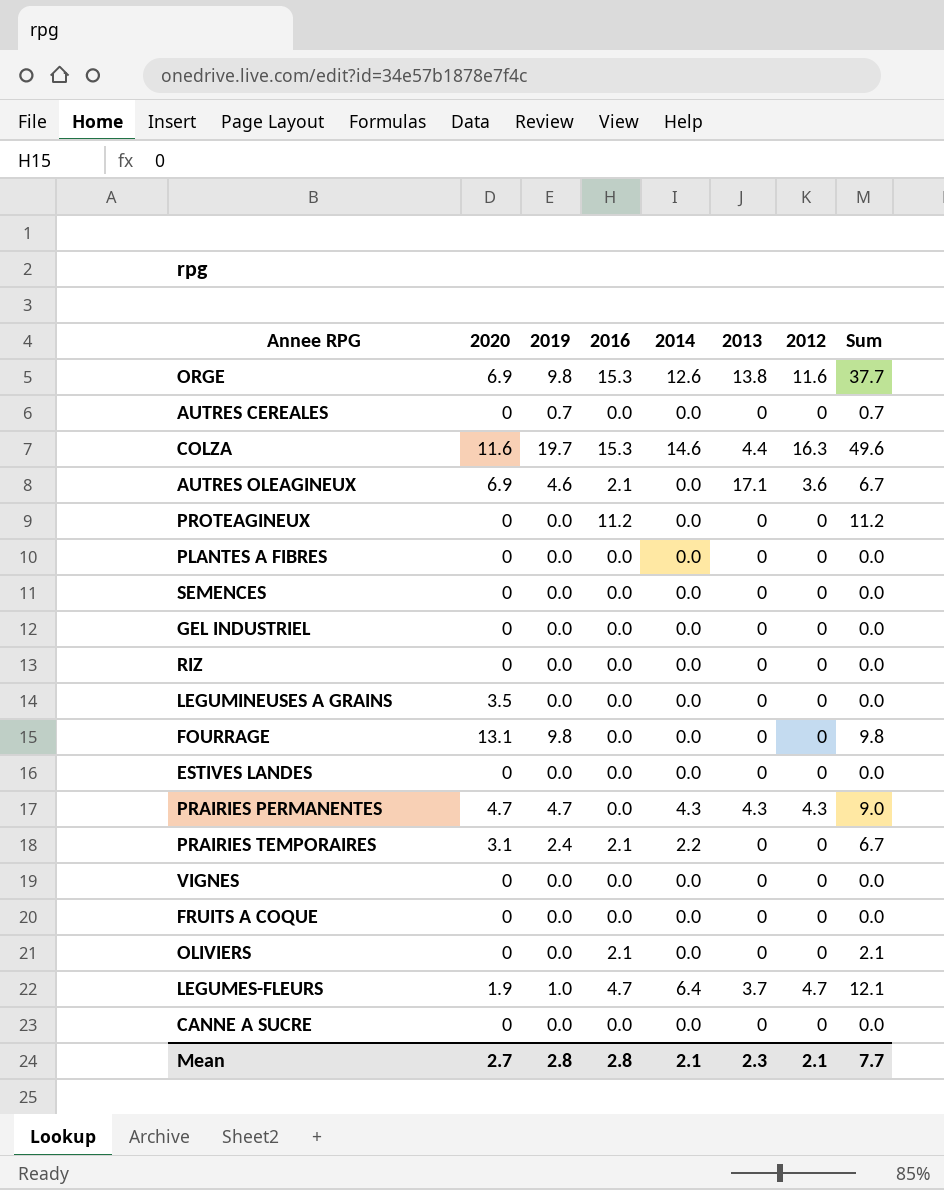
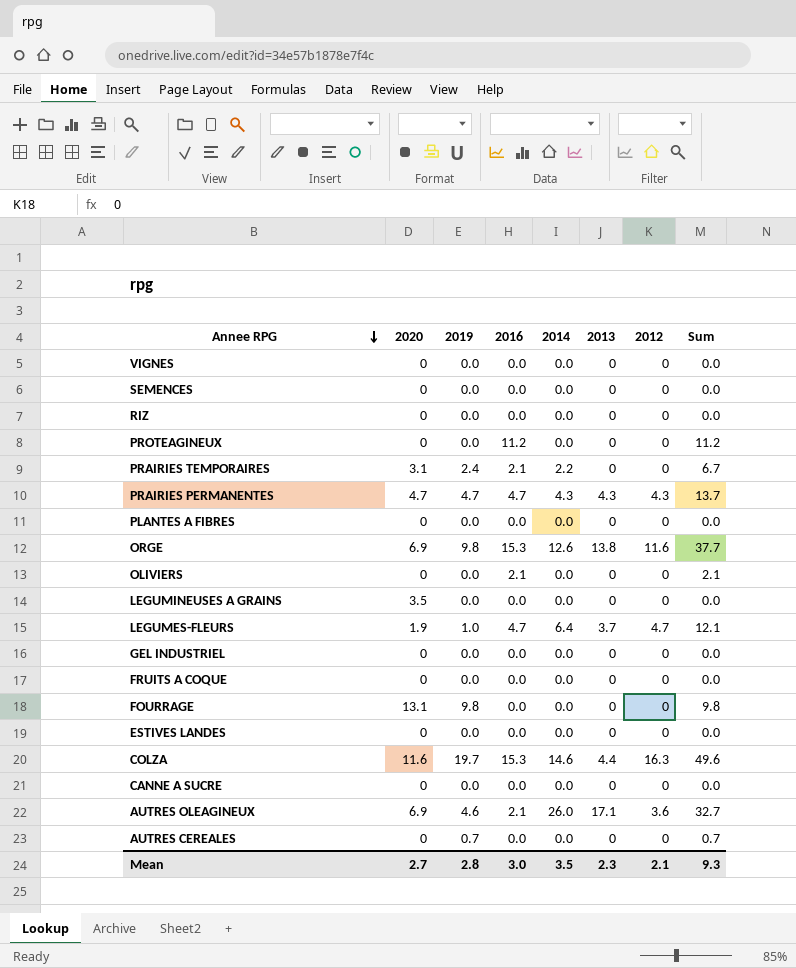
row order: none -> Annee RPG descending
PRAIRIES PERMANENTES | 2016: 0.0 -> 4.7
PRAIRIES PERMANENTES | Sum: 9.0 -> 13.7
AUTRES OLEAGINEUX | 2014: 0.0 -> 26.0
AUTRES OLEAGINEUX | Sum: 6.7 -> 32.7
Mean | 2016: 2.8 -> 3.0
Mean | 2014: 2.1 -> 3.5
Mean | Sum: 7.7 -> 9.3

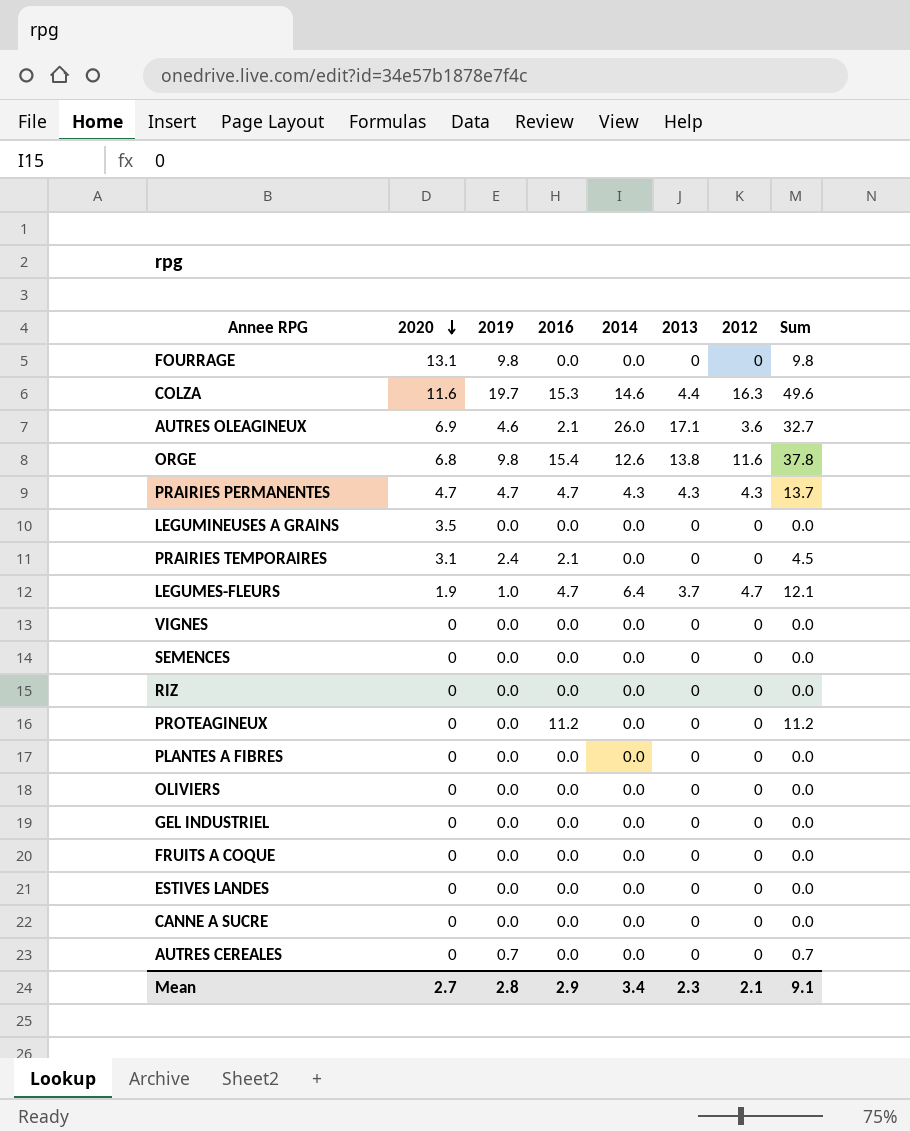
row order: Annee RPG descending -> 2020 descending
ORGE | 2020: 6.9 -> 6.8
ORGE | 2016: 15.3 -> 15.4
ORGE | Sum: 37.7 -> 37.8
PRAIRIES TEMPORAIRES | 2014: 2.2 -> 0.0
PRAIRIES TEMPORAIRES | Sum: 6.7 -> 4.5
OLIVIERS | 2016: 2.1 -> 0.0
OLIVIERS | Sum: 2.1 -> 0.0
Mean | 2016: 3.0 -> 2.9
Mean | 2014: 3.5 -> 3.4
Mean | Sum: 9.3 -> 9.1

